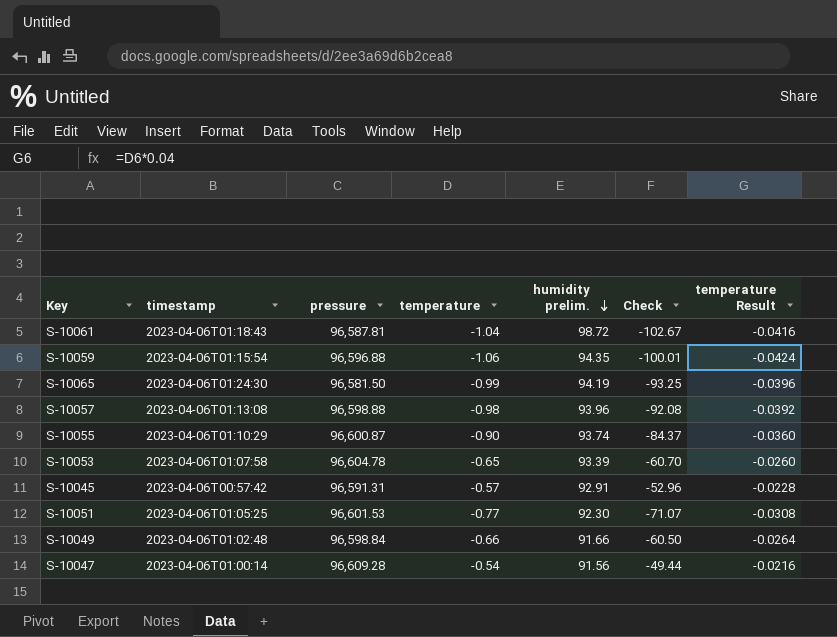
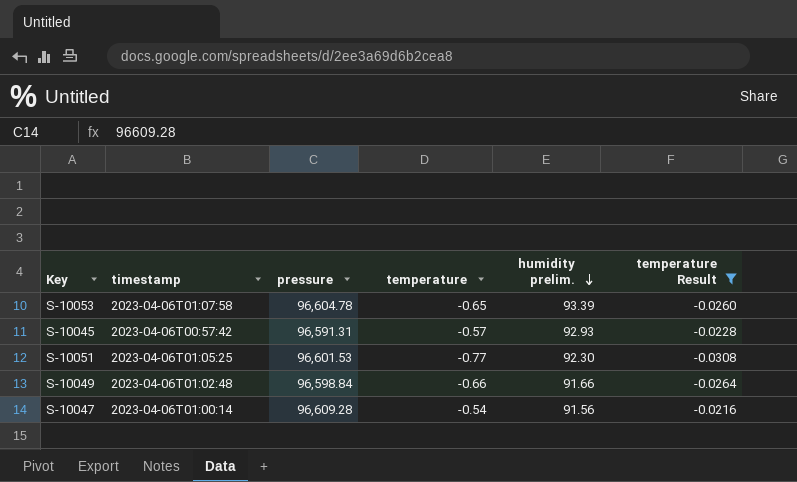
filter: none -> temperature Result >= -0.0308
column Check | formula: [temperature] * [humidity prelim.] -> none
S-10045 | humidity prelim.: 92.91 -> 92.93

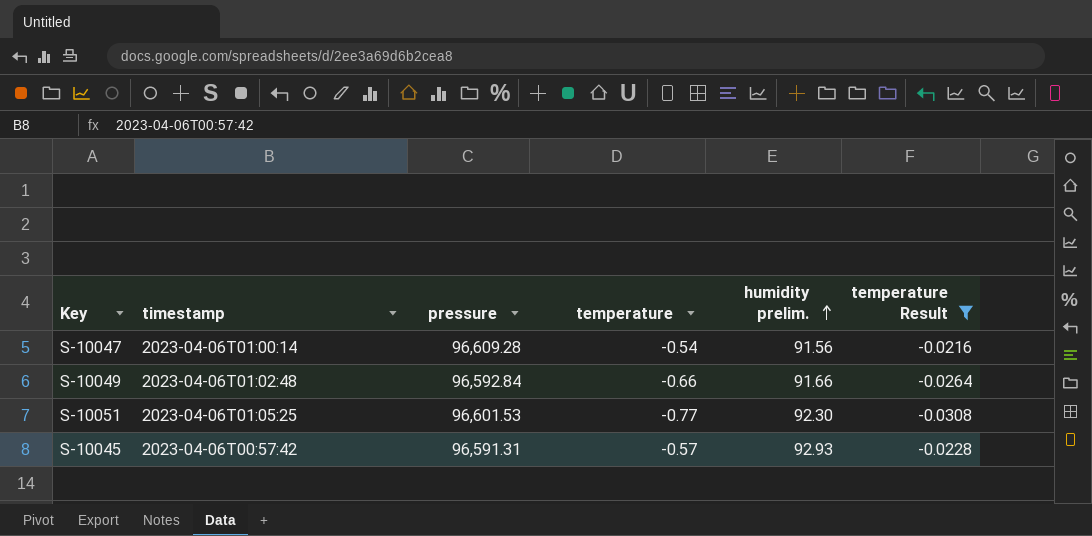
row order: humidity prelim. descending -> humidity prelim. ascending
row S-10053: 2023-04-06T01:07:58 | 96,604.78 | -0.65 | 93.39 | -0.0260 -> none
S-10049 | pressure: 96,598.84 -> 96,592.84

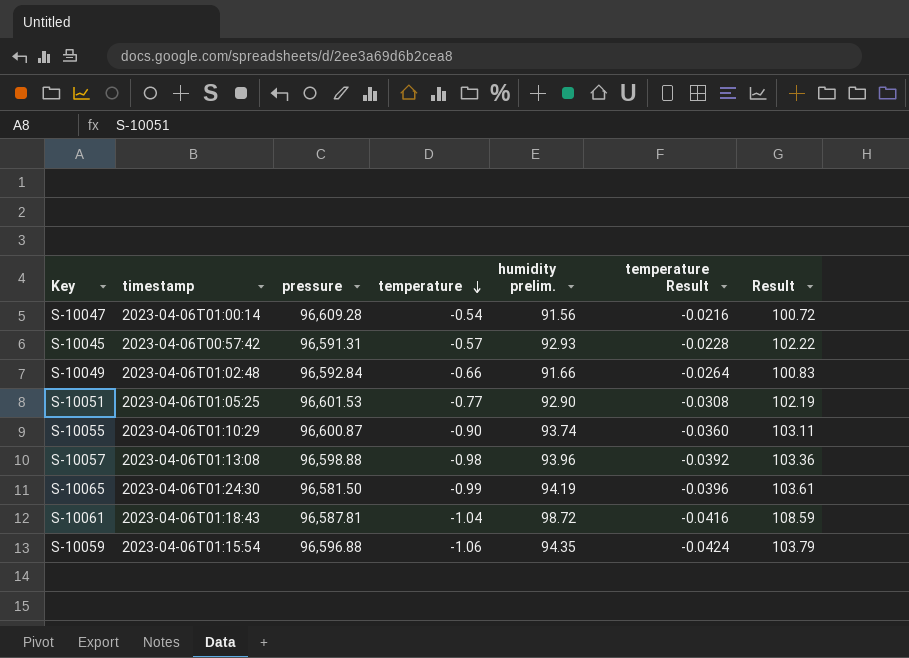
filter: temperature Result >= -0.0308 -> none
row order: humidity prelim. ascending -> temperature descending
column Result | formula: none -> [humidity prelim.] * 1.1
S-10051 | humidity prelim.: 92.30 -> 92.90

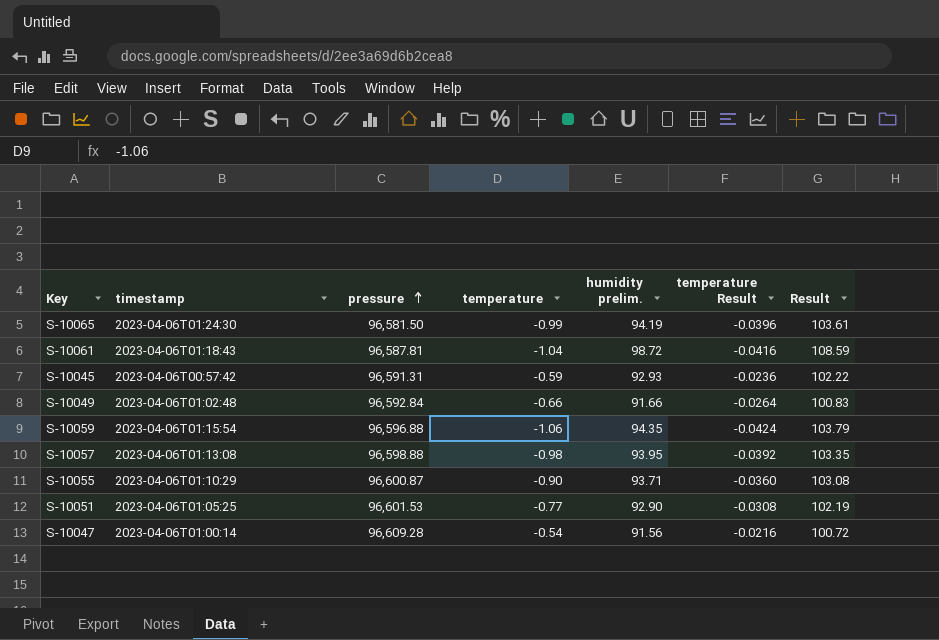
row order: temperature descending -> pressure ascending
S-10045 | temperature: -0.57 -> -0.59
S-10045 | temperature Result: -0.0228 -> -0.0236
S-10057 | humidity prelim.: 93.96 -> 93.95
S-10057 | Result: 103.36 -> 103.35
S-10055 | humidity prelim.: 93.74 -> 93.71
S-10055 | Result: 103.11 -> 103.08

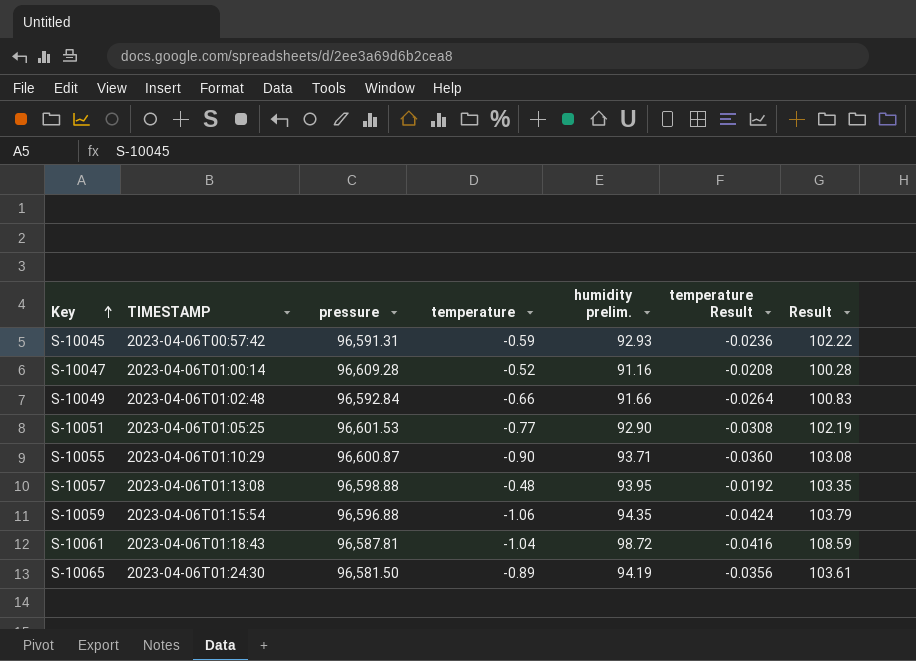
row order: pressure ascending -> Key ascending
column name: timestamp -> TIMESTAMP
S-10047 | temperature: -0.54 -> -0.52
S-10047 | humidity prelim.: 91.56 -> 91.16
S-10047 | temperature Result: -0.0216 -> -0.0208
S-10047 | Result: 100.72 -> 100.28
S-10057 | temperature: -0.98 -> -0.48
S-10057 | temperature Result: -0.0392 -> -0.0192
S-10065 | temperature: -0.99 -> -0.89
S-10065 | temperature Result: -0.0396 -> -0.0356

